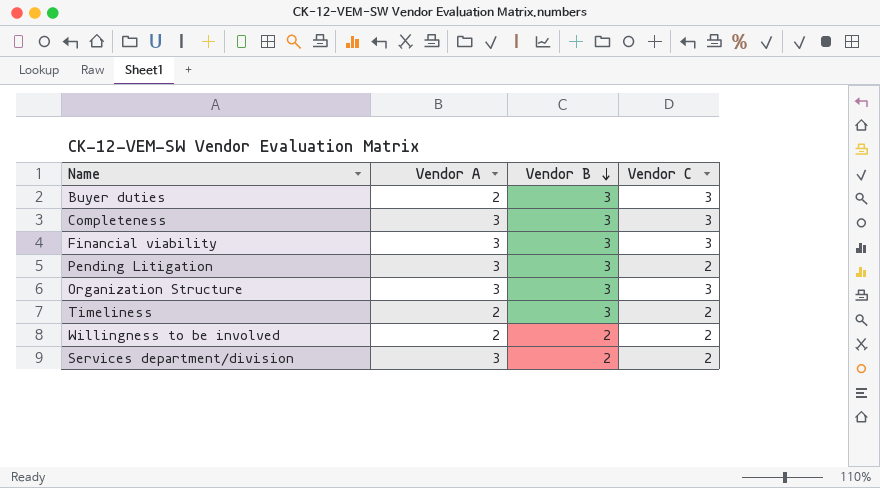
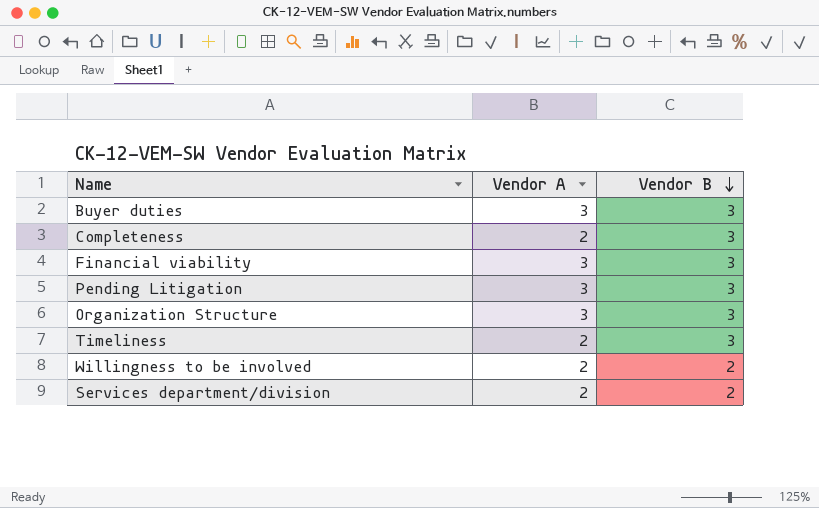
column Vendor C | position: 4 -> none
Buyer duties | Vendor A: 2 -> 3
Completeness | Vendor A: 3 -> 2
Services department/division | Vendor A: 3 -> 2

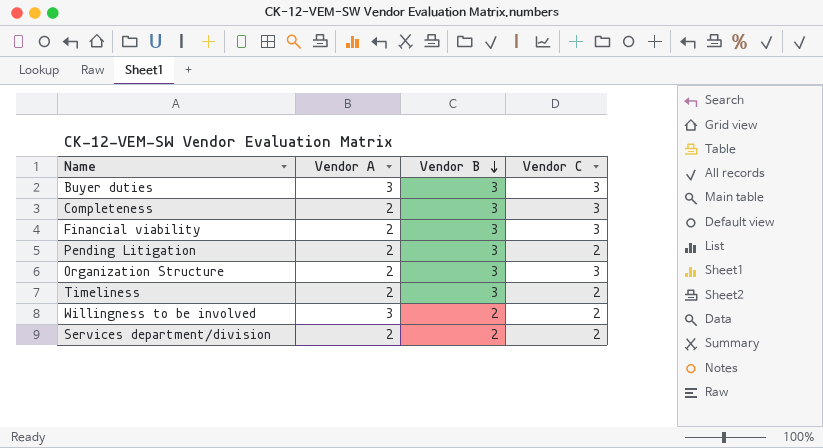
column Vendor C | position: none -> 4
Financial viability | Vendor A: 3 -> 2
Pending Litigation | Vendor A: 3 -> 2
Organization Structure | Vendor A: 3 -> 2
Willingness to be involved | Vendor A: 2 -> 3

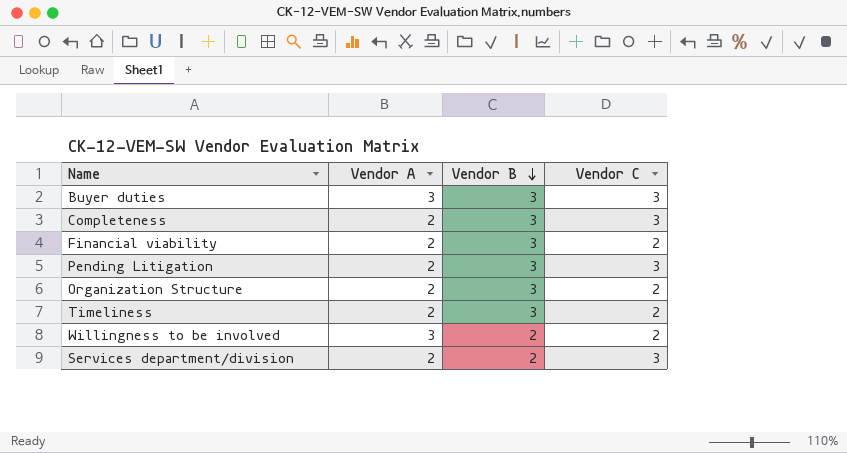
Financial viability | Vendor C: 3 -> 2
Pending Litigation | Vendor C: 2 -> 3
Organization Structure | Vendor C: 3 -> 2
Services department/division | Vendor C: 2 -> 3

